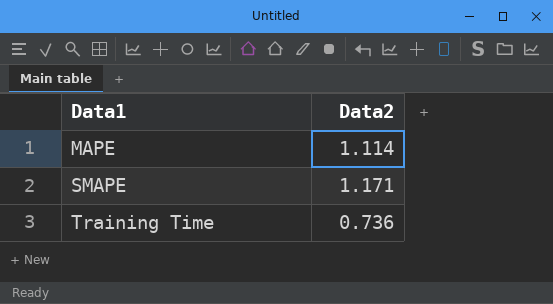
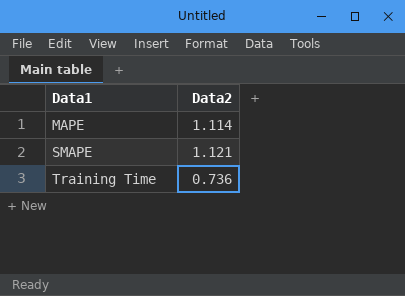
SMAPE | Data2: 1.171 -> 1.121

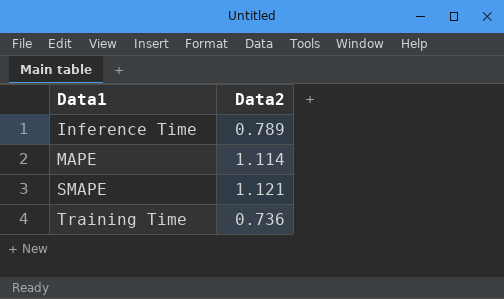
row Inference Time: none -> 0.789

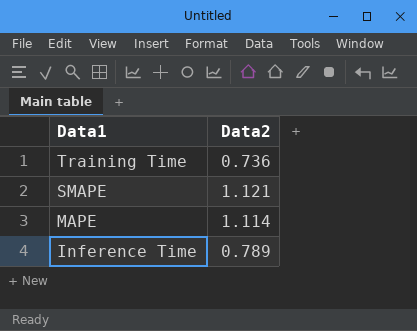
row order: Data1 ascending -> Data1 descending

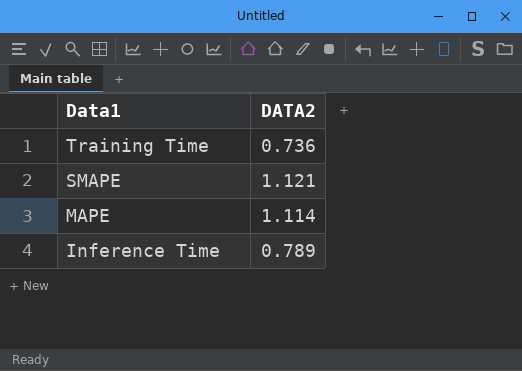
column name: Data2 -> DATA2

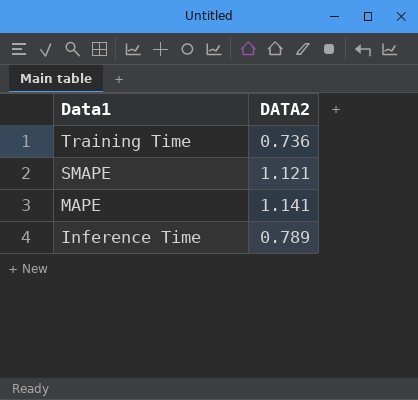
MAPE | DATA2: 1.114 -> 1.141

